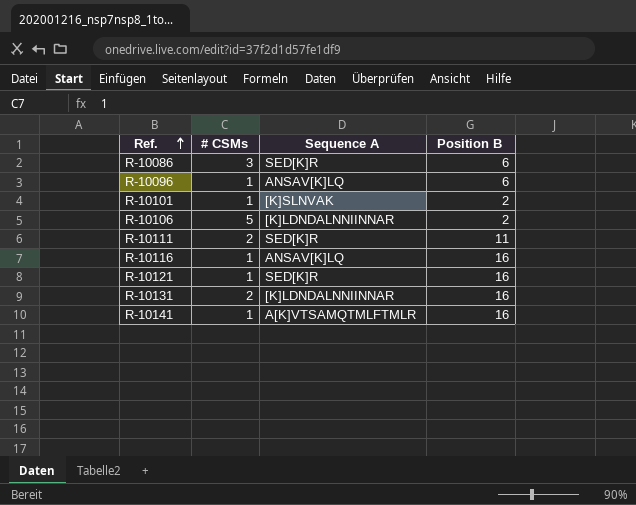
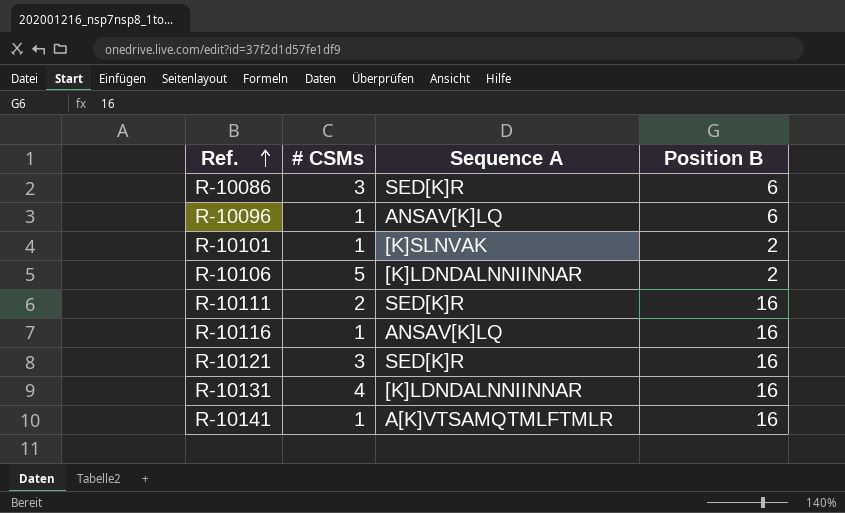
R-10111 | Position B: 11 -> 16
R-10121 | # CSMs: 1 -> 3
R-10131 | # CSMs: 2 -> 4

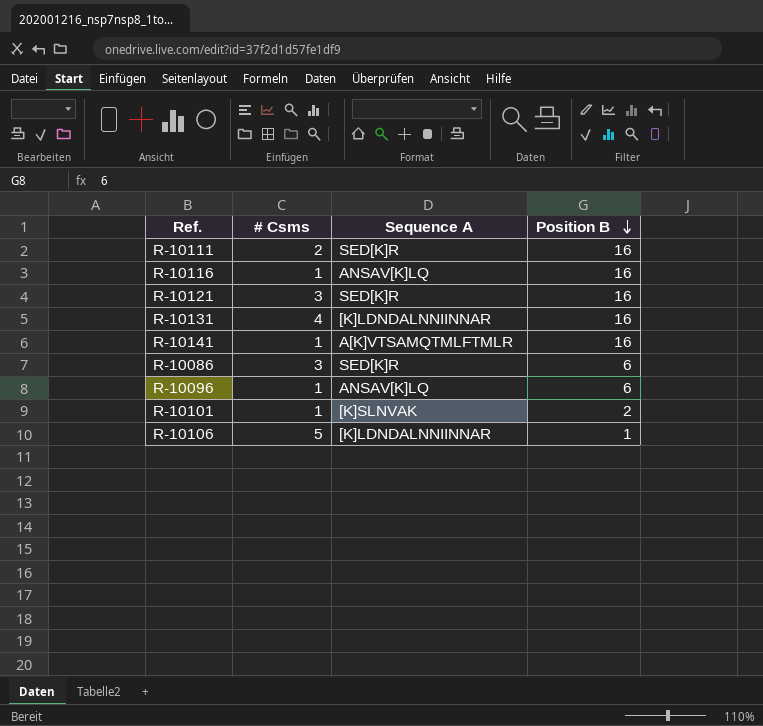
row order: Ref. ascending -> Position B descending
column name: # CSMs -> # Csms
R-10106 | Position B: 2 -> 1

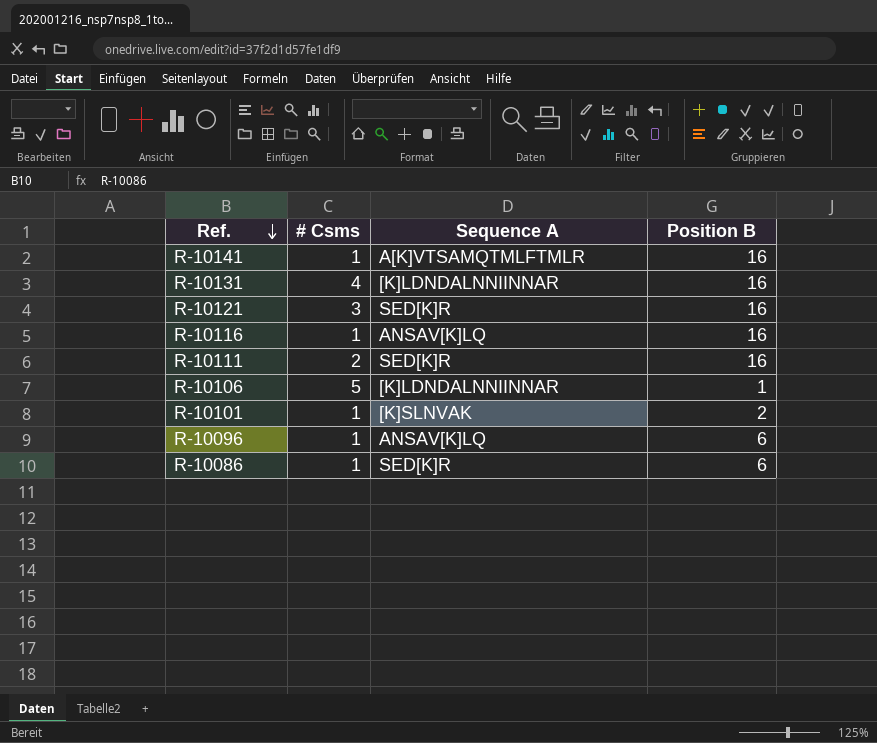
row order: Position B descending -> Ref. descending
R-10086 | # Csms: 3 -> 1

